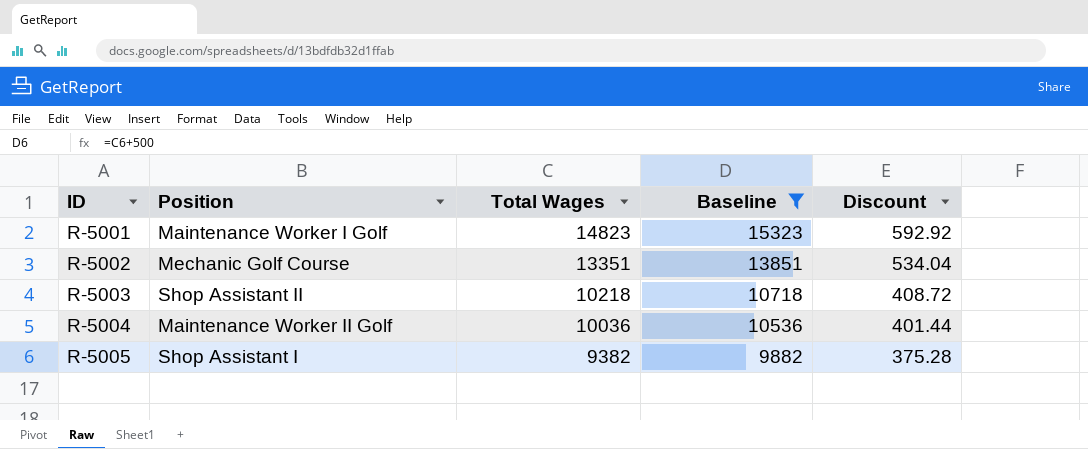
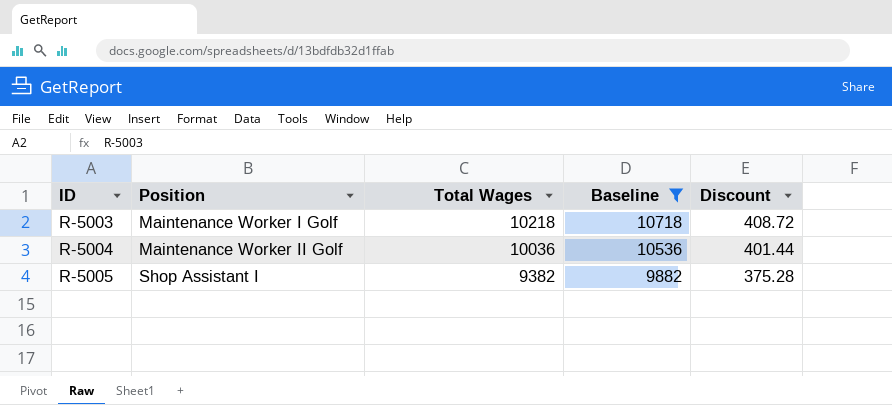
row R-5001: Maintenance Worker I Golf | 14823 | 15323 | 592.92 -> none
row R-5002: Mechanic Golf Course | 13351 | 13851 | 534.04 -> none
R-5003 | Position: Shop Assistant II -> Maintenance Worker I Golf

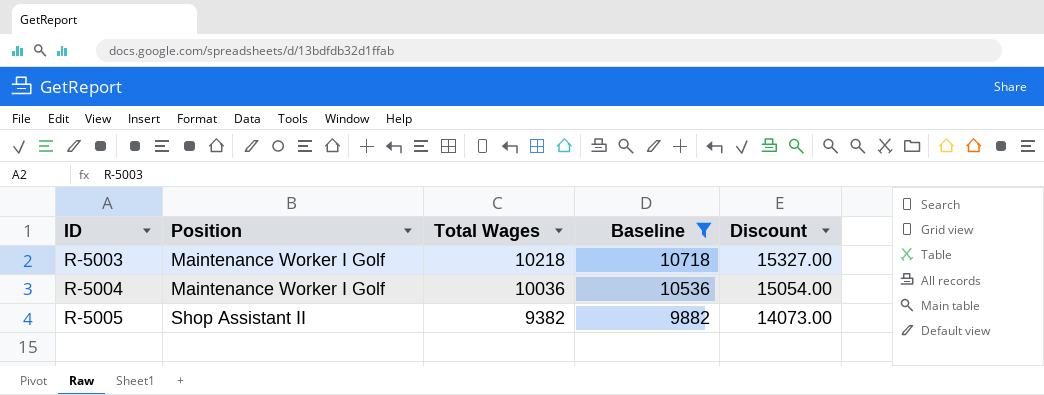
column Discount | formula: [Total Wages] * 0.04 -> [Total Wages] * 1.5
R-5004 | Position: Maintenance Worker II Golf -> Maintenance Worker I Golf
R-5005 | Position: Shop Assistant I -> Shop Assistant II

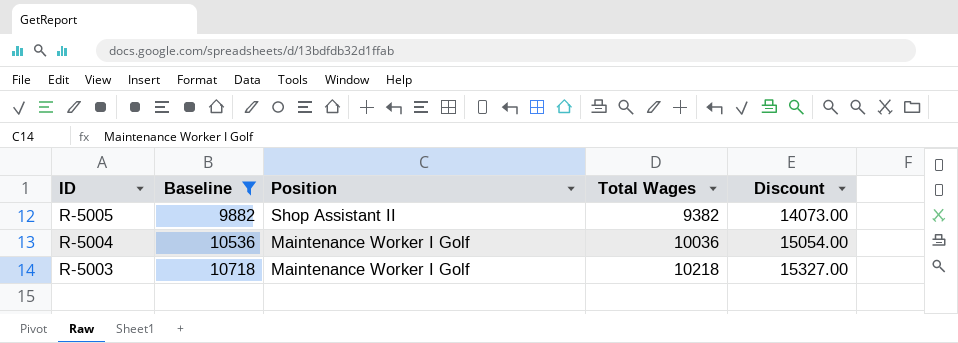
row order: ID ascending -> ID descending
column Baseline | position: 4 -> 2

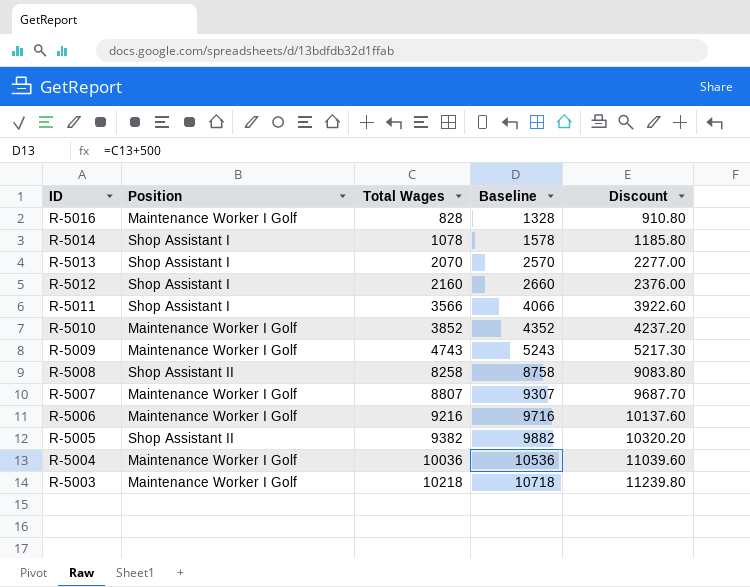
filter: Baseline >= 9882 -> none
column Baseline | position: 2 -> 4
column Discount | formula: [Total Wages] * 1.5 -> [Total Wages] * 1.1

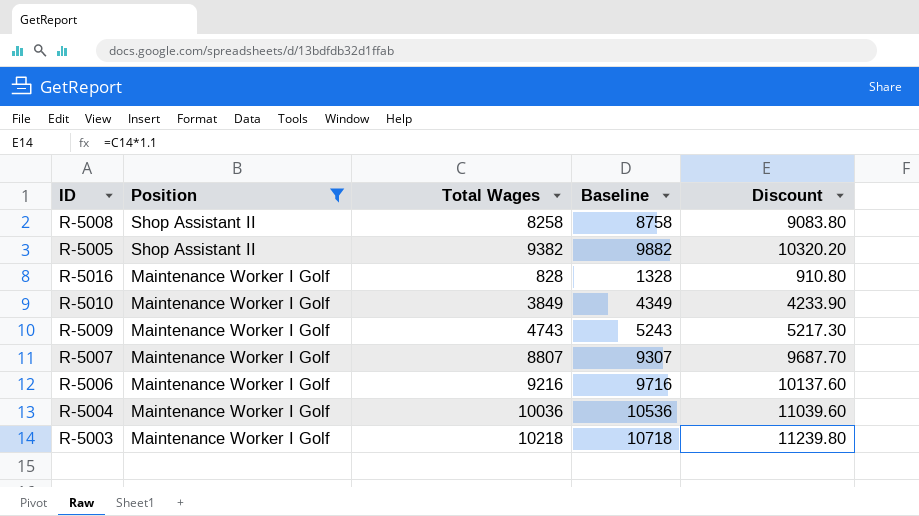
filter: none -> Position != Shop Assistant I
row order: ID descending -> Position descending
R-5010 | Total Wages: 3852 -> 3849
R-5010 | Baseline: 4352 -> 4349
R-5010 | Discount: 4237.20 -> 4233.90

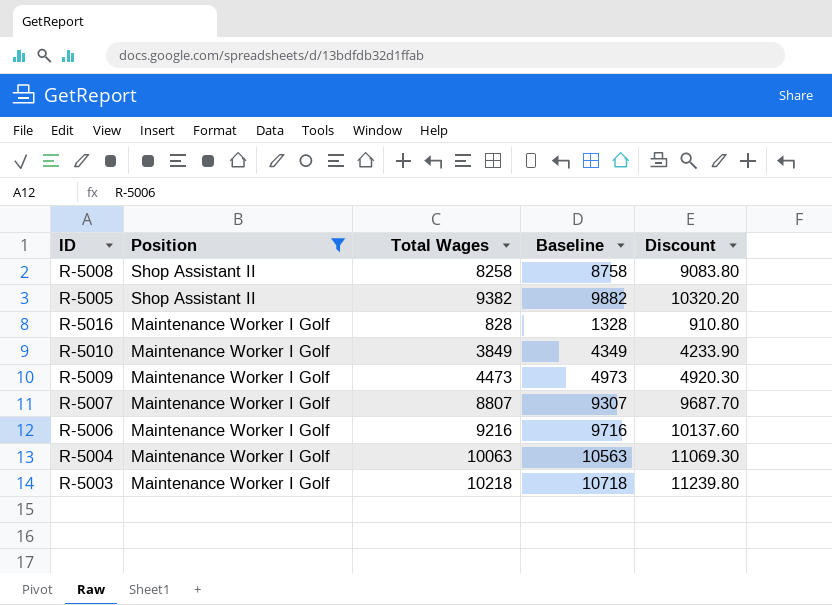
R-5009 | Total Wages: 4743 -> 4473
R-5009 | Baseline: 5243 -> 4973
R-5009 | Discount: 5217.30 -> 4920.30
R-5004 | Total Wages: 10036 -> 10063
R-5004 | Baseline: 10536 -> 10563
R-5004 | Discount: 11039.60 -> 11069.30

